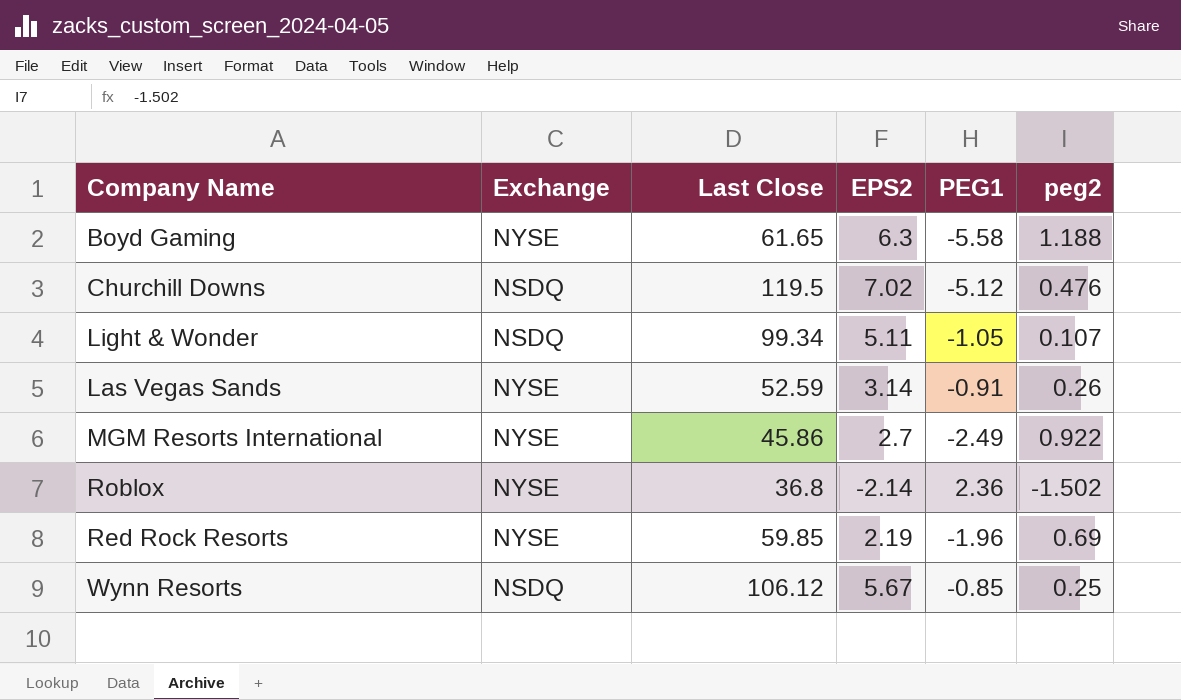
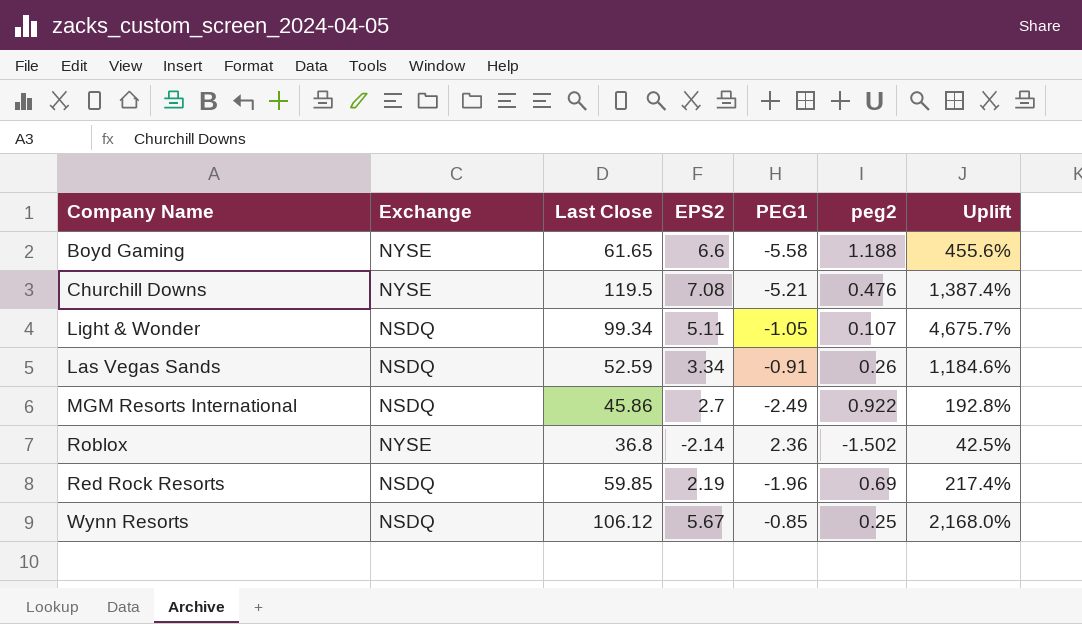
column Uplift | formula: none -> ([EPS2] - [peg2]) / [peg2]
Boyd Gaming | EPS2: 6.3 -> 6.6
Churchill Downs | Exchange: NSDQ -> NYSE
Churchill Downs | EPS2: 7.02 -> 7.08
Churchill Downs | PEG1: -5.12 -> -5.21
Las Vegas Sands | Exchange: NYSE -> NSDQ
Las Vegas Sands | EPS2: 3.14 -> 3.34
MGM Resorts International | Exchange: NYSE -> NSDQ
Red Rock Resorts | Exchange: NYSE -> NSDQ

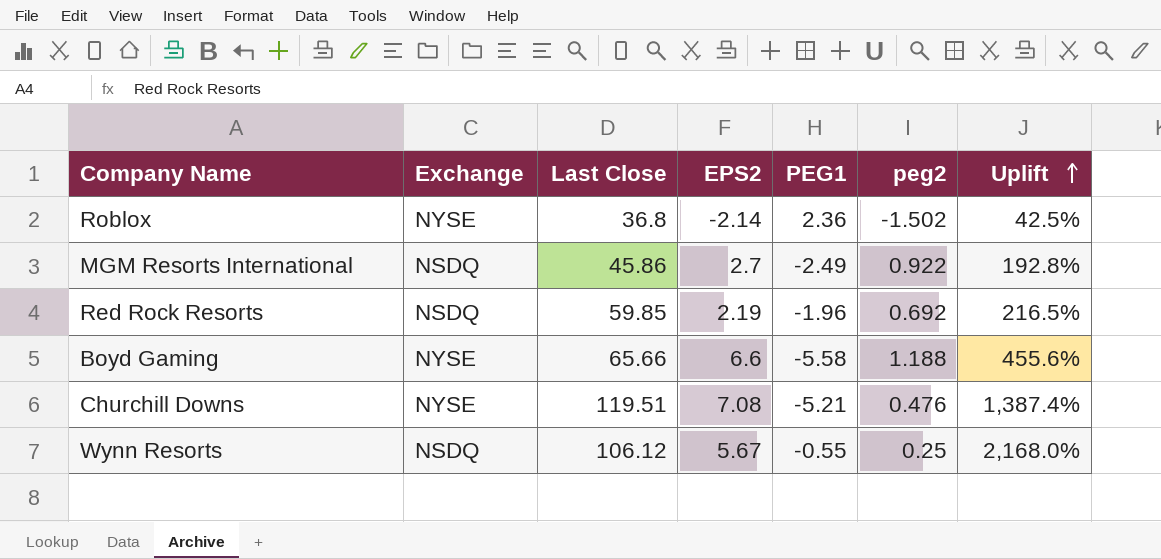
row order: none -> Uplift ascending
row Light & Wonder: NSDQ | 99.34 | 5.11 | -1.05 | 0.107 | 4,675.7% -> none
row Las Vegas Sands: NSDQ | 52.59 | 3.34 | -0.91 | 0.26 | 1,184.6% -> none
Red Rock Resorts | peg2: 0.69 -> 0.692
Red Rock Resorts | Uplift: 217.4% -> 216.5%
Boyd Gaming | Last Close: 61.65 -> 65.66
Churchill Downs | Last Close: 119.5 -> 119.51
Wynn Resorts | PEG1: -0.85 -> -0.55

